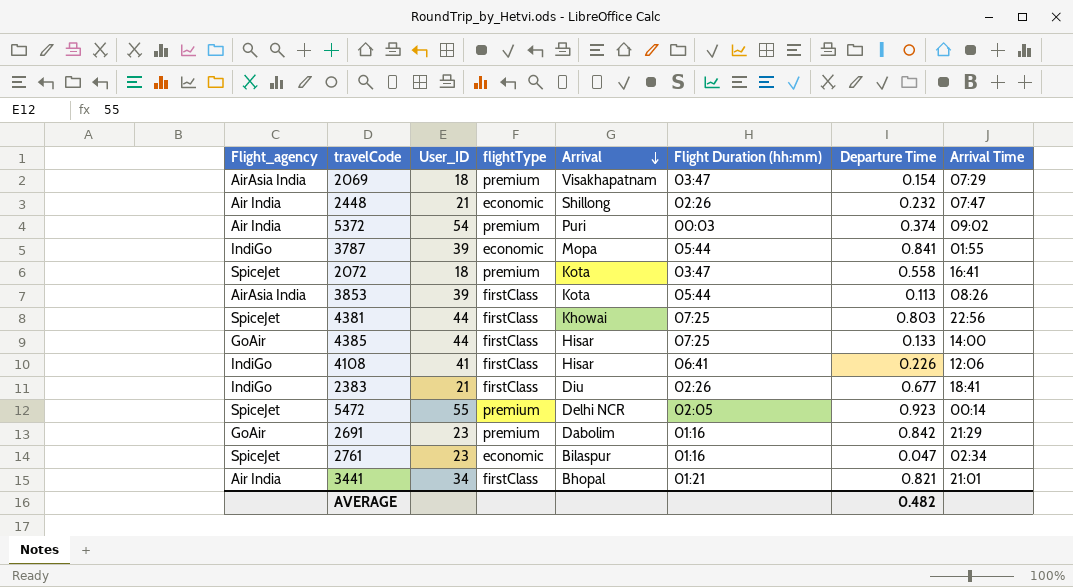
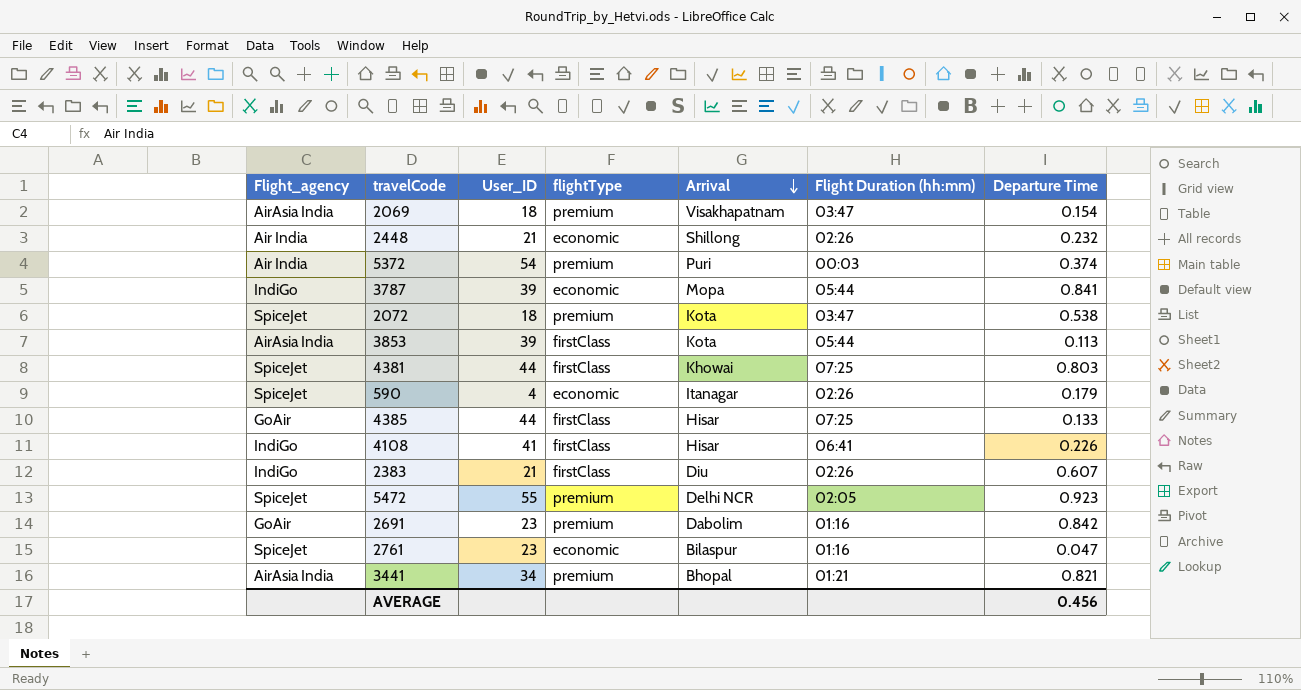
column Arrival Time | position: 8 -> none
2072 | Departure Time: 0.558 -> 0.538
row 590: none -> SpiceJet | 4 | economic | Itanagar | 02:26 | 0.179
2383 | Departure Time: 0.677 -> 0.607
3441 | Flight_agency: Air India -> AirAsia India
3441 | flightType: firstClass -> premium
AVERAGE | Departure Time: 0.482 -> 0.456

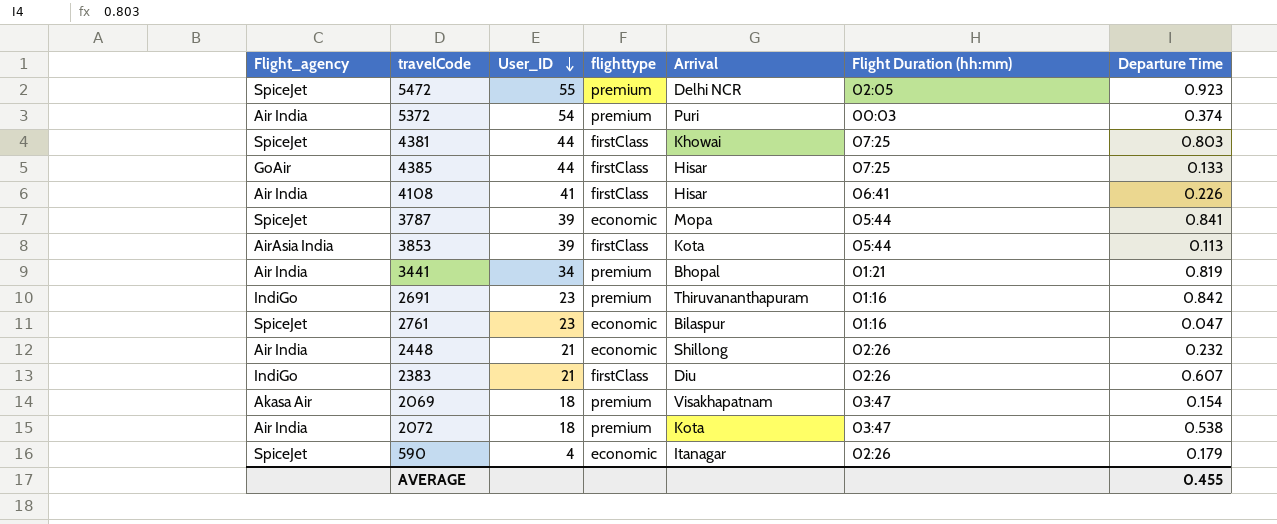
row order: Arrival descending -> User_ID descending
column name: flightType -> flighttype
4108 | Flight_agency: IndiGo -> Air India
3787 | Flight_agency: IndiGo -> SpiceJet
3441 | Flight_agency: AirAsia India -> Air India
3441 | Departure Time: 0.821 -> 0.819
2691 | Flight_agency: GoAir -> IndiGo
2691 | Arrival: Dabolim -> Thiruvananthapuram
2069 | Flight_agency: AirAsia India -> Akasa Air
2072 | Flight_agency: SpiceJet -> Air India
AVERAGE | Departure Time: 0.456 -> 0.455

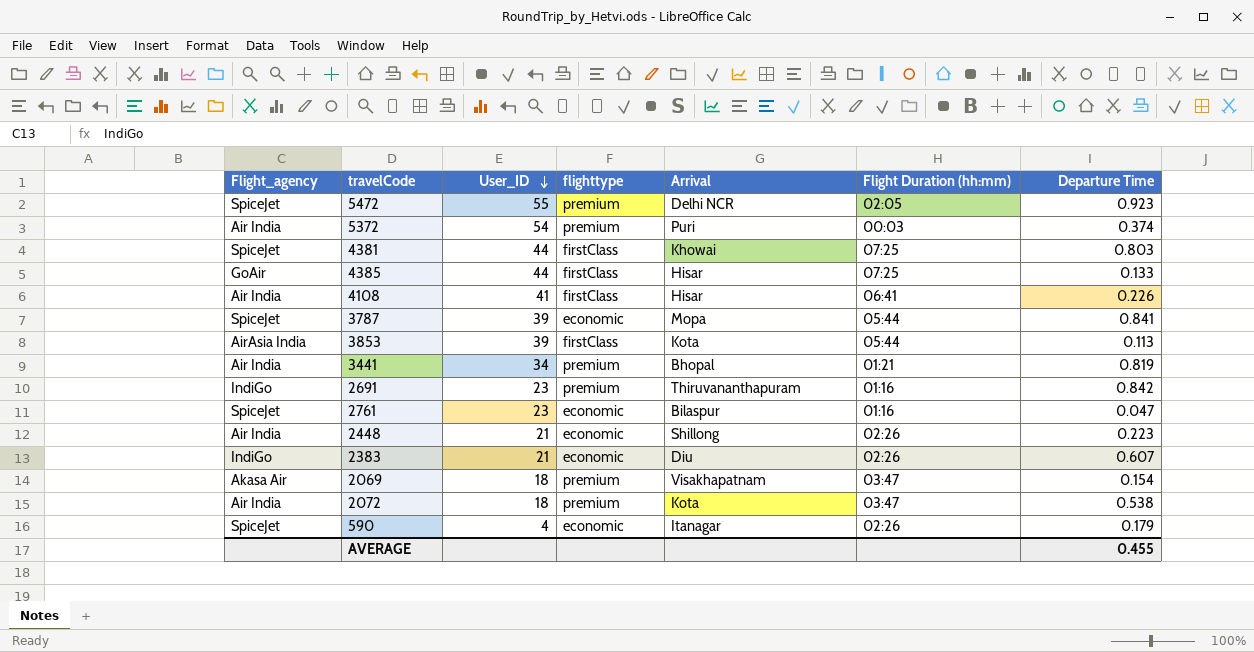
2448 | Departure Time: 0.232 -> 0.223
2383 | flighttype: firstClass -> economic

